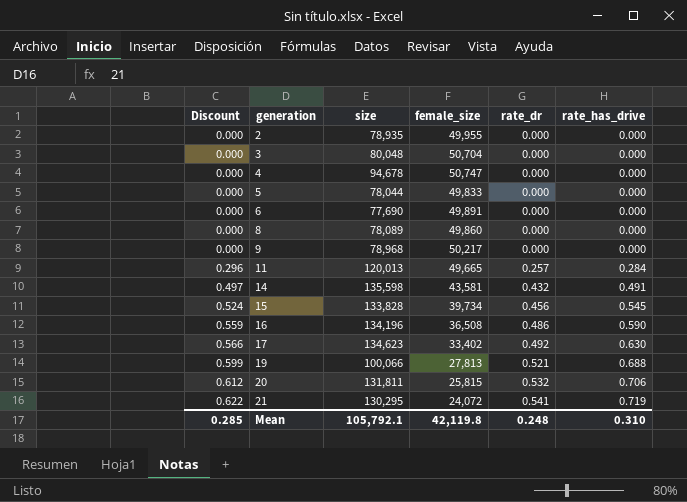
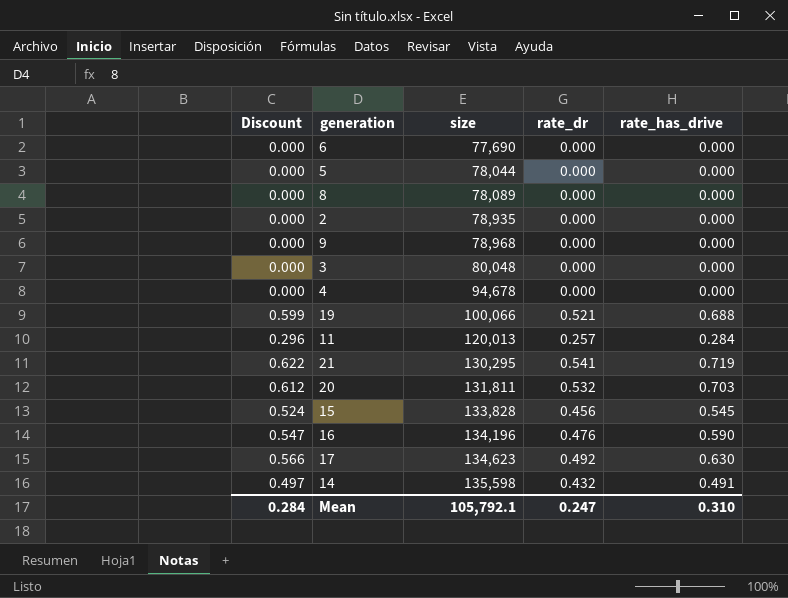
row order: Discount ascending -> size ascending
column female_size | position: 4 -> none
20 | rate_has_drive: 0.706 -> 0.703
16 | Discount: 0.559 -> 0.547
16 | rate_dr: 0.486 -> 0.476
Mean | Discount: 0.285 -> 0.284
Mean | rate_dr: 0.248 -> 0.247

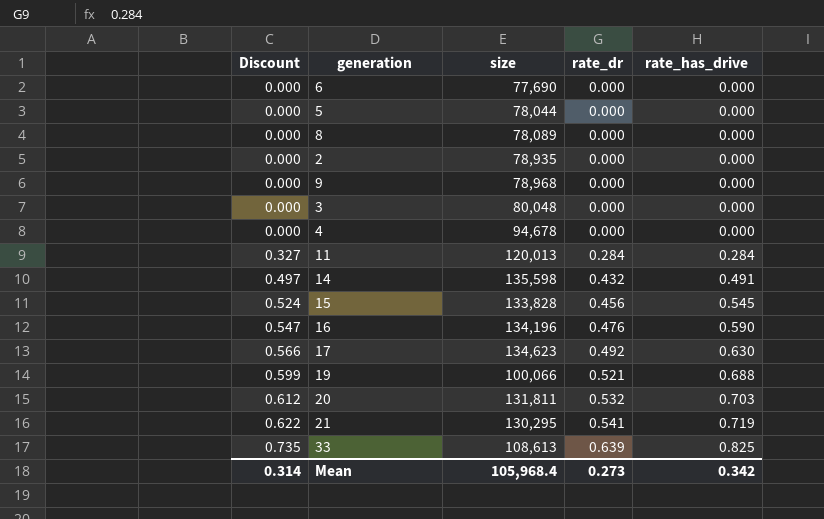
row order: size ascending -> Discount ascending
11 | Discount: 0.296 -> 0.327
11 | rate_dr: 0.257 -> 0.284
row 33: none -> 0.735 | 108,613 | 0.639 | 0.825
Mean | Discount: 0.284 -> 0.314
Mean | size: 105,792.1 -> 105,968.4
Mean | rate_dr: 0.247 -> 0.273
Mean | rate_has_drive: 0.310 -> 0.342

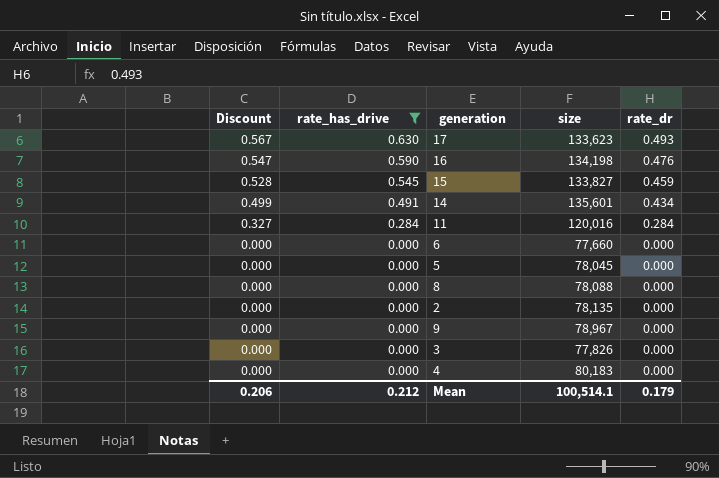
filter: none -> rate_has_drive <= 0.630
row order: Discount ascending -> Discount descending
column rate_has_drive | position: 5 -> 2
17 | Discount: 0.566 -> 0.567
17 | size: 134,623 -> 133,623
17 | rate_dr: 0.492 -> 0.493
16 | size: 134,196 -> 134,198
15 | Discount: 0.524 -> 0.528
15 | size: 133,828 -> 133,827
15 | rate_dr: 0.456 -> 0.459
14 | Discount: 0.497 -> 0.499
14 | size: 135,598 -> 135,601
14 | rate_dr: 0.432 -> 0.434
11 | size: 120,013 -> 120,016
6 | size: 77,690 -> 77,660
5 | size: 78,044 -> 78,045
8 | size: 78,089 -> 78,088
2 | size: 78,935 -> 78,135
9 | size: 78,968 -> 78,967
3 | size: 80,048 -> 77,826
4 | size: 94,678 -> 80,183
Mean | Discount: 0.314 -> 0.206
Mean | rate_has_drive: 0.342 -> 0.212
Mean | size: 105,968.4 -> 100,514.1
Mean | rate_dr: 0.273 -> 0.179

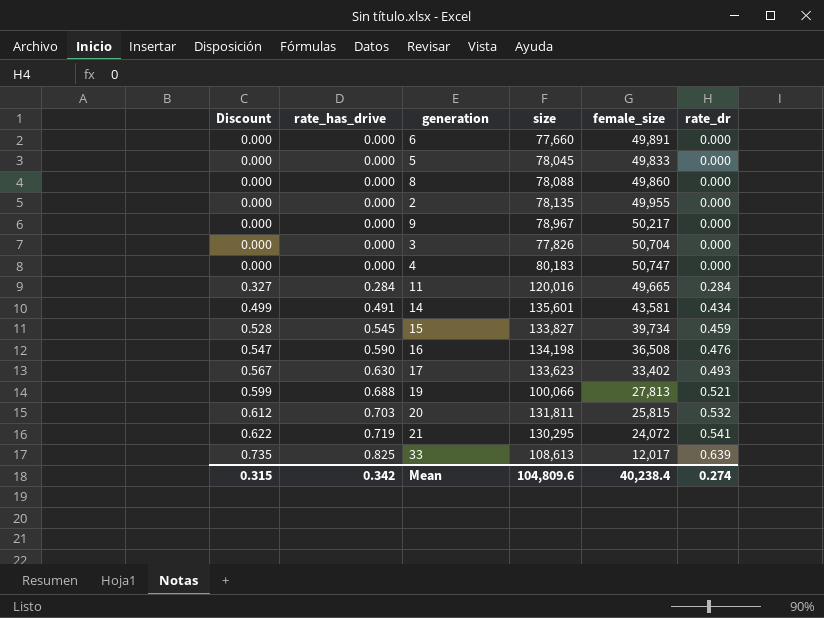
filter: rate_has_drive <= 0.630 -> none
row order: Discount descending -> Discount ascending
column female_size | position: none -> 5
Mean | Discount: 0.206 -> 0.315
Mean | rate_has_drive: 0.212 -> 0.342
Mean | size: 100,514.1 -> 104,809.6
Mean | rate_dr: 0.179 -> 0.274

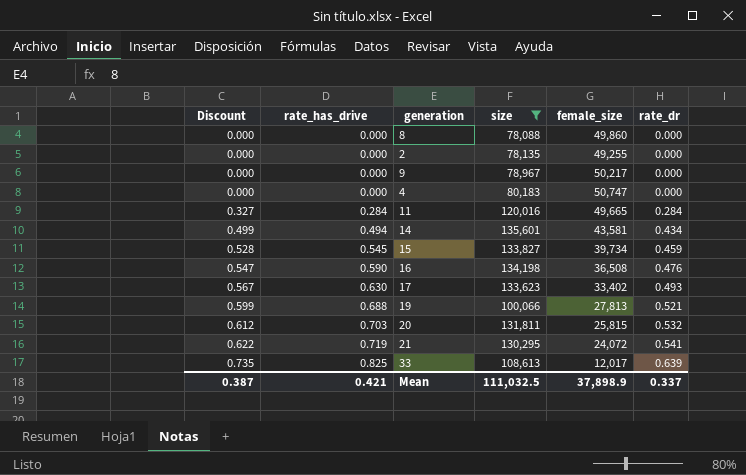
filter: none -> size >= 78,088
2 | female_size: 49,955 -> 49,255
14 | rate_has_drive: 0.491 -> 0.494
Mean | Discount: 0.315 -> 0.387
Mean | rate_has_drive: 0.342 -> 0.421
Mean | size: 104,809.6 -> 111,032.5
Mean | female_size: 40,238.4 -> 37,898.9
Mean | rate_dr: 0.274 -> 0.337

